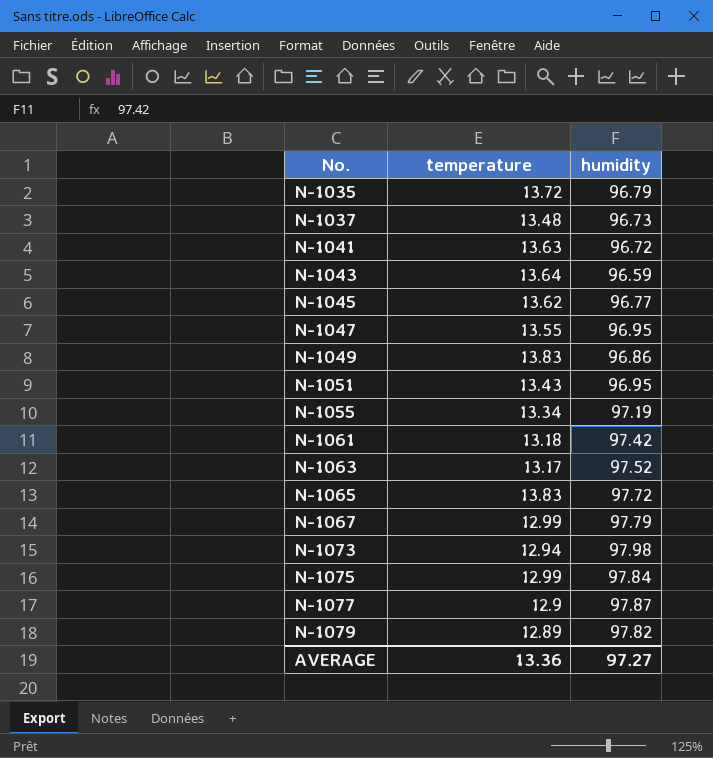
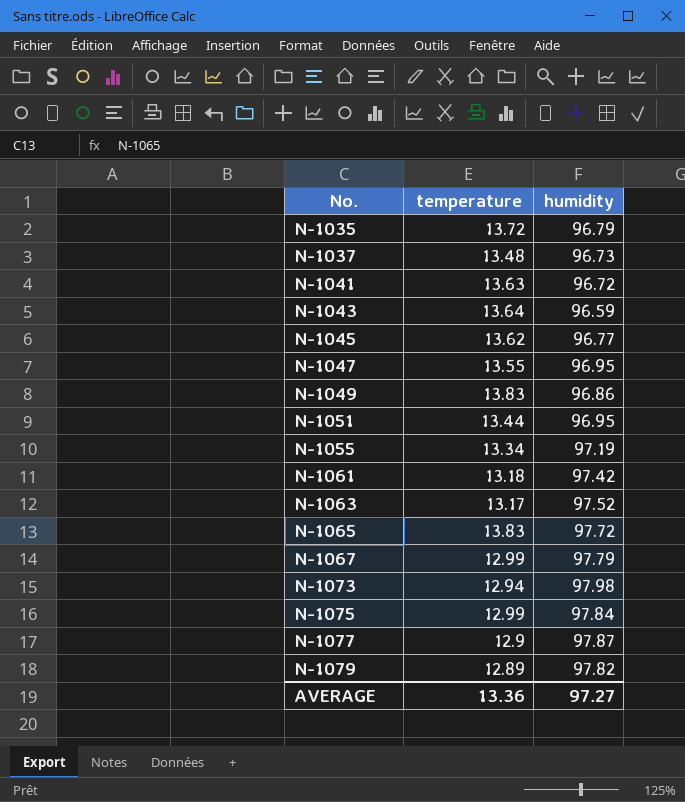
N-1051 | temperature: 13.43 -> 13.44

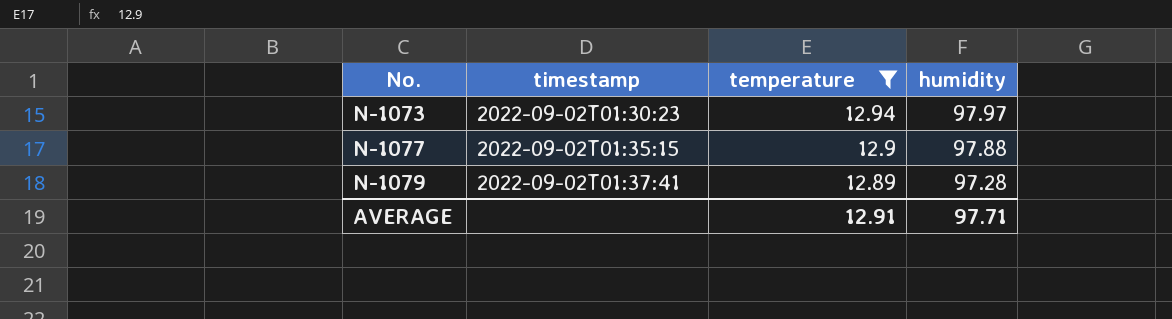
filter: none -> temperature <= 12.94
column timestamp | position: none -> 2
N-1073 | humidity: 97.98 -> 97.97
N-1077 | humidity: 97.87 -> 97.88
N-1079 | humidity: 97.82 -> 97.28
AVERAGE | temperature: 13.36 -> 12.91
AVERAGE | humidity: 97.27 -> 97.71

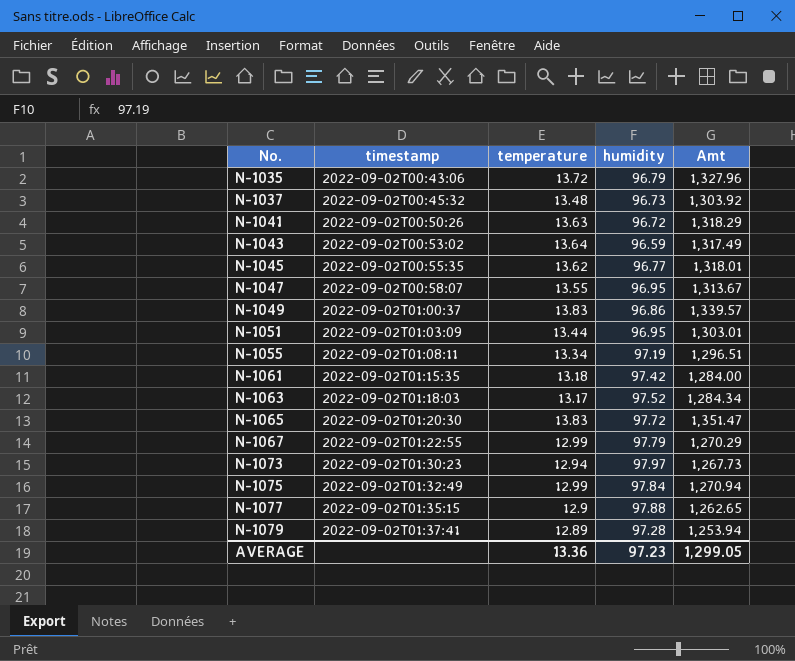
filter: temperature <= 12.94 -> none
column Amt | formula: none -> [temperature] * [humidity]
AVERAGE | temperature: 12.91 -> 13.36
AVERAGE | humidity: 97.71 -> 97.23

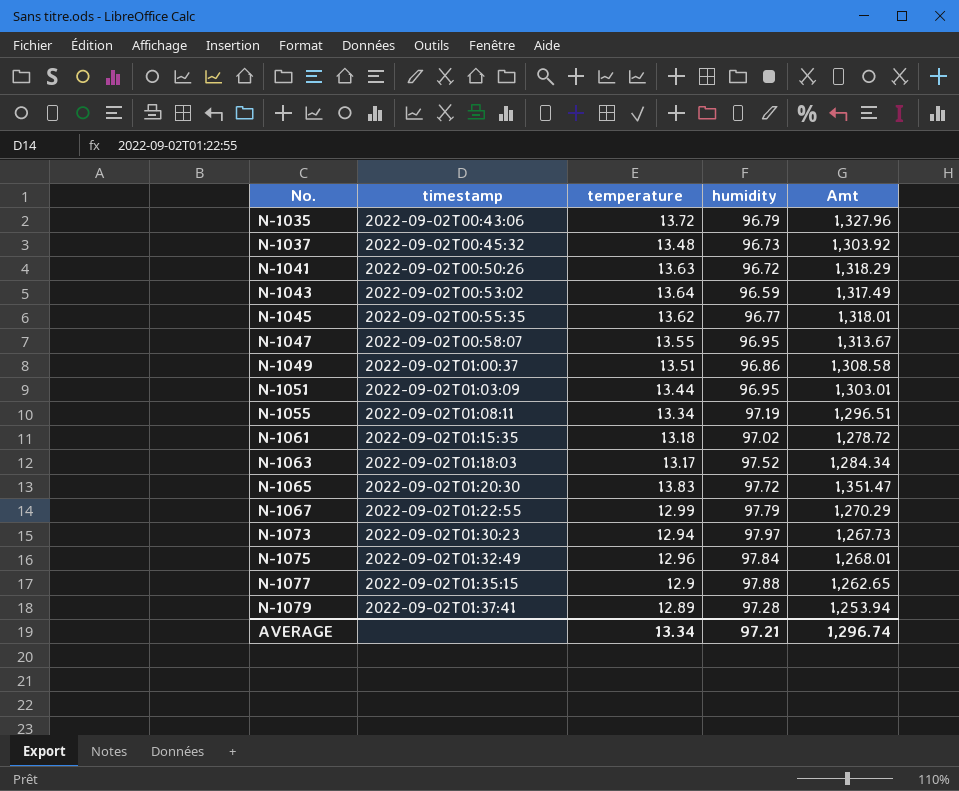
N-1049 | temperature: 13.83 -> 13.51
N-1049 | Amt: 1,339.57 -> 1,308.58
N-1061 | humidity: 97.42 -> 97.02
N-1061 | Amt: 1,284.00 -> 1,278.72
N-1075 | temperature: 12.99 -> 12.96
N-1075 | Amt: 1,270.94 -> 1,268.01
AVERAGE | temperature: 13.36 -> 13.34
AVERAGE | humidity: 97.23 -> 97.21
AVERAGE | Amt: 1,299.05 -> 1,296.74

